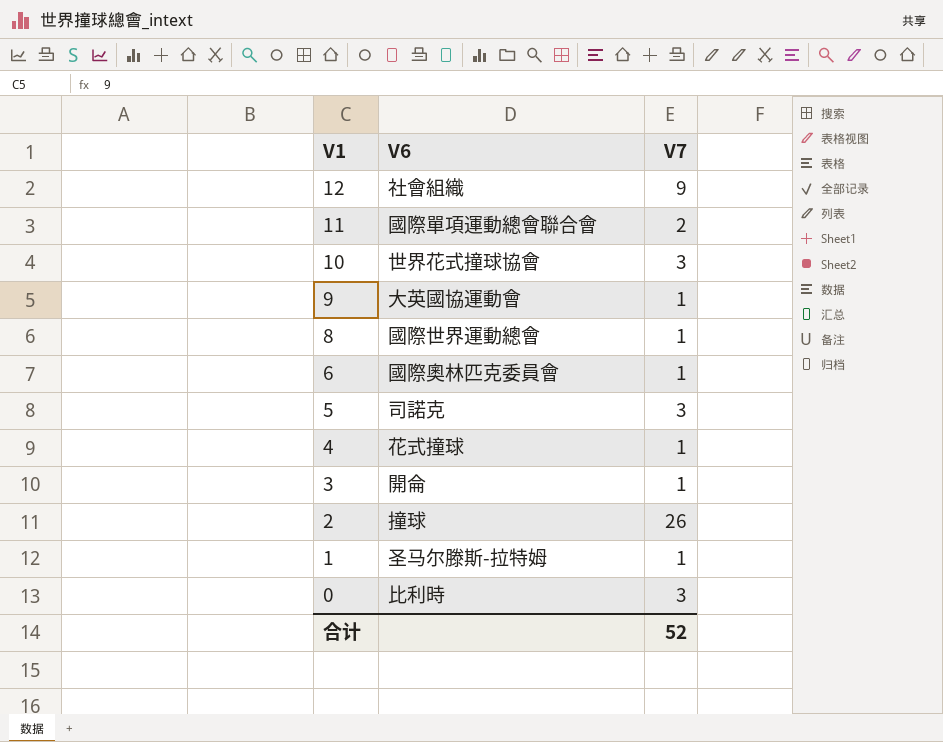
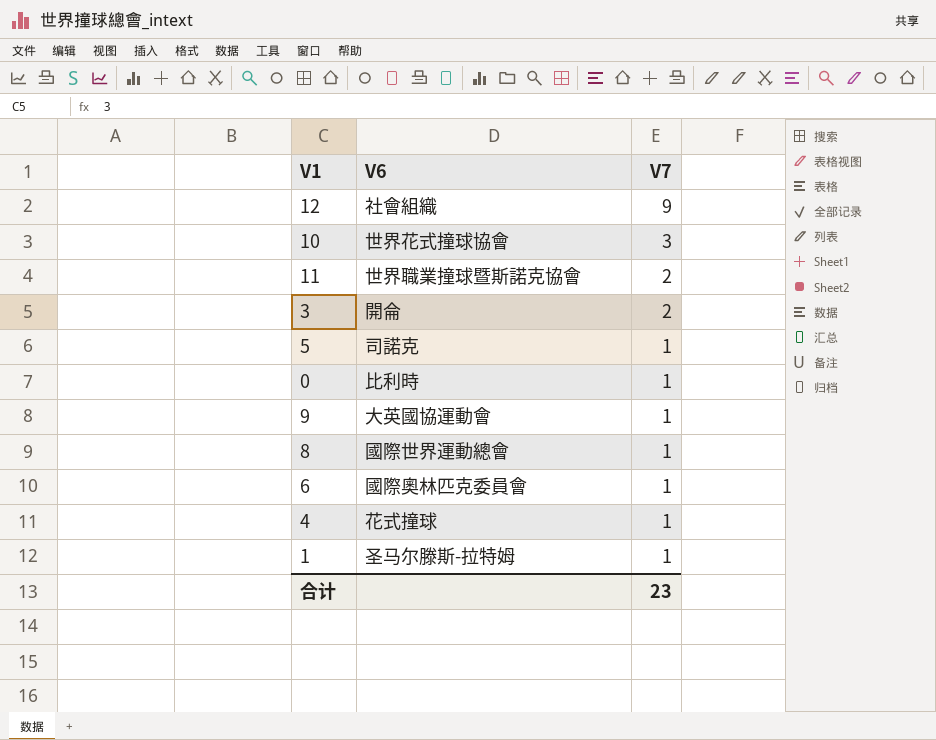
row order: V1 descending -> V7 descending
row 2: 撞球 | 26 -> none
11 | V6: 國際單項運動總會聯合會 -> 世界職業撞球暨斯諾克協會
3 | V7: 1 -> 2
5 | V7: 3 -> 1
0 | V7: 3 -> 1
合计 | V7: 52 -> 23

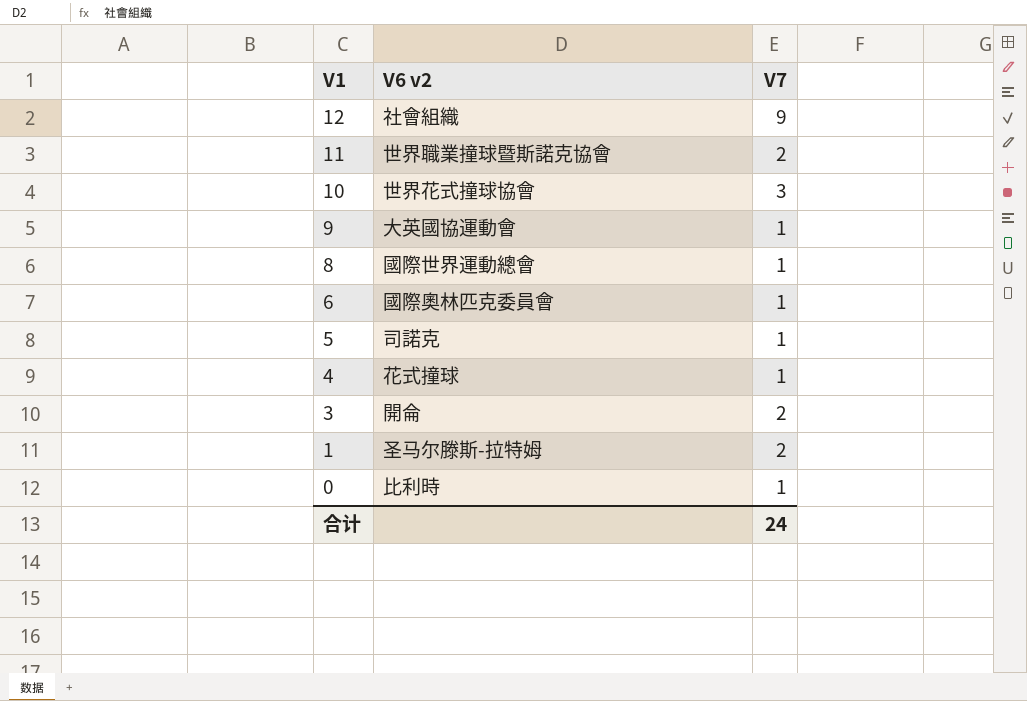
row order: V7 descending -> V1 descending
column name: V6 -> V6 v2
1 | V7: 1 -> 2
合计 | V7: 23 -> 24

